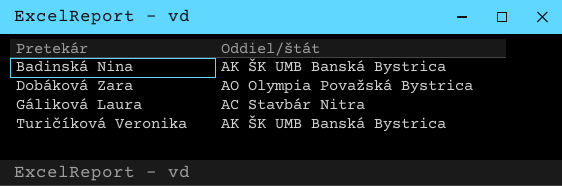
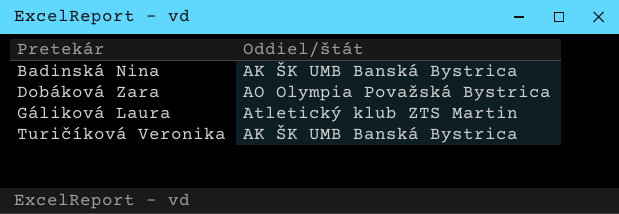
Gáliková Laura | Oddiel/štát: AC Stavbár Nitra -> Atletický klub ZTS Martin

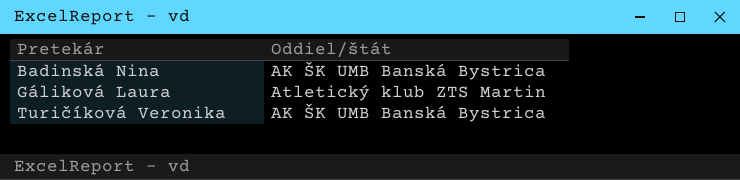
row Dobáková Zara: AO Olympia Považská Bystrica -> none

